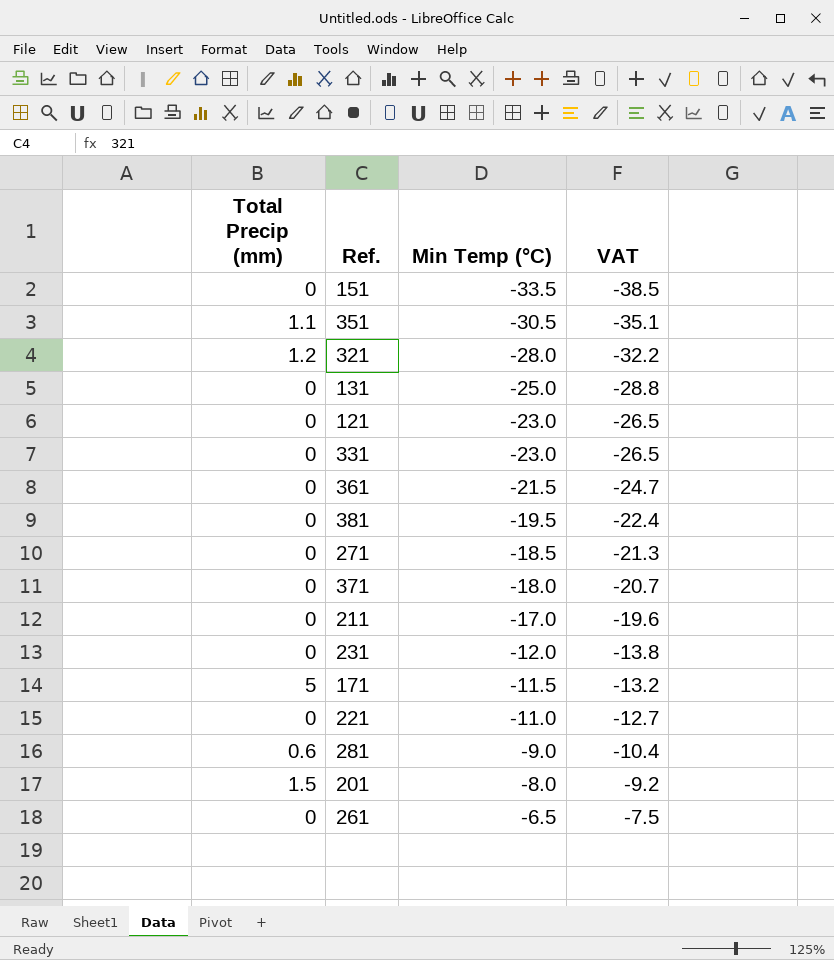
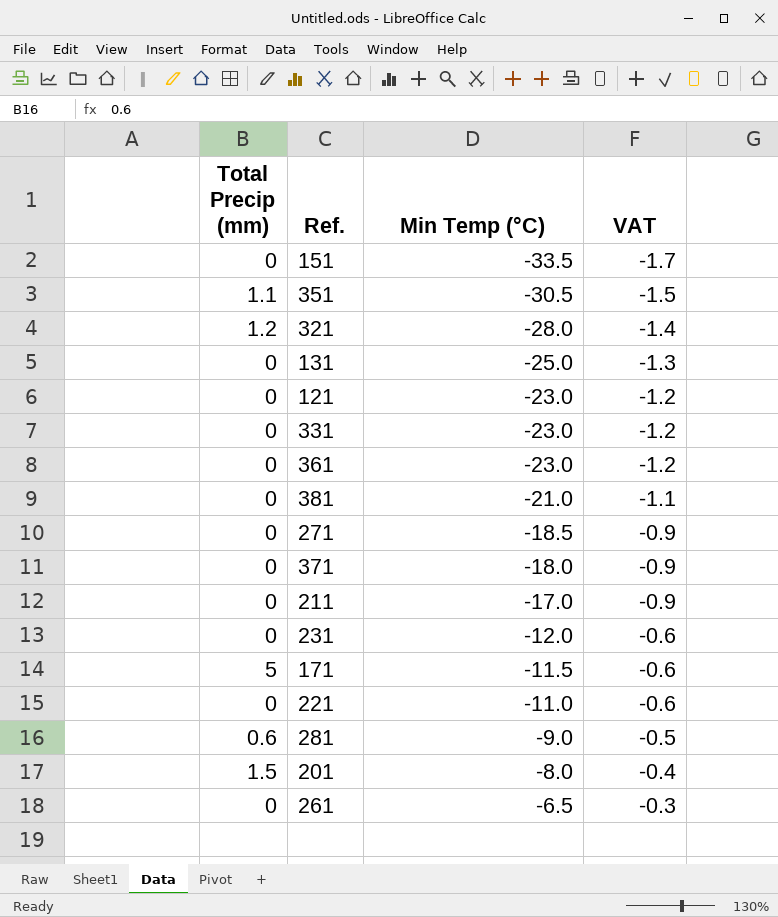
column VAT | formula: [Min Temp (°C)] * 1.15 -> [Min Temp (°C)] * 0.05
361 | Min Temp (°C): -21.5 -> -23.0
381 | Min Temp (°C): -19.5 -> -21.0

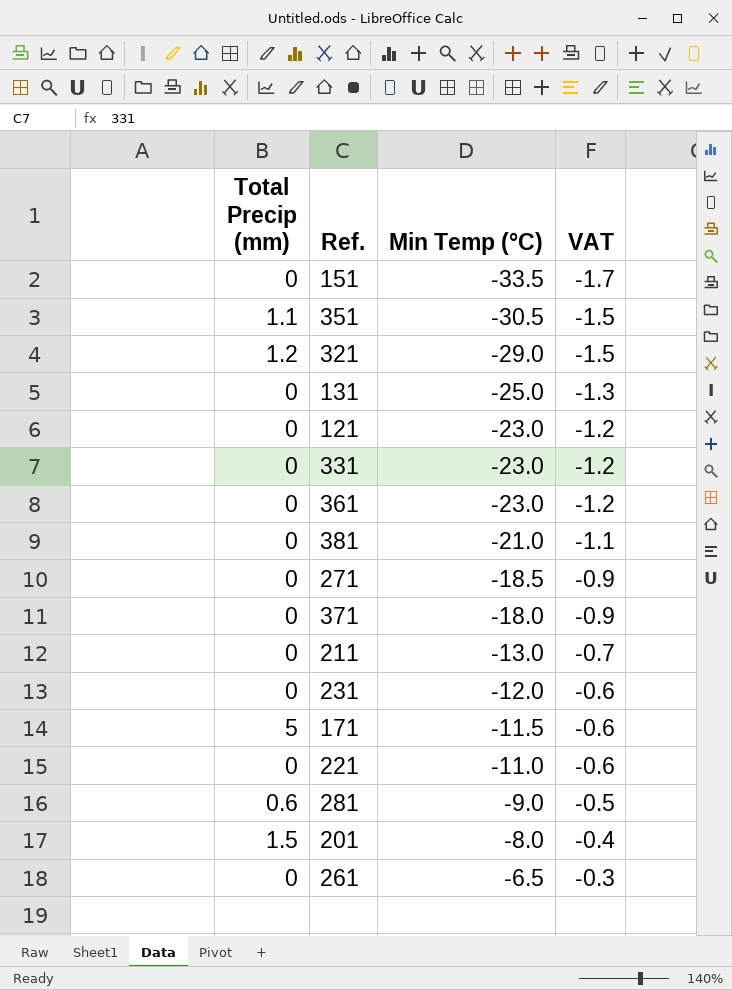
321 | Min Temp (°C): -28.0 -> -29.0
321 | VAT: -1.4 -> -1.5
211 | Min Temp (°C): -17.0 -> -13.0
211 | VAT: -0.9 -> -0.7

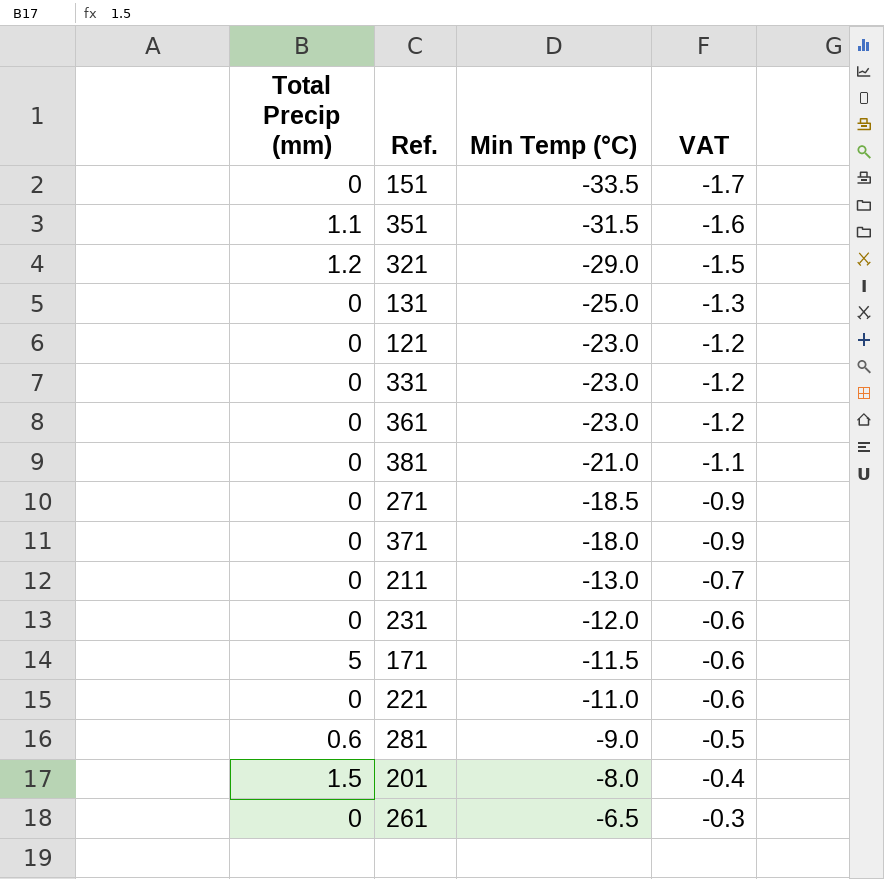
351 | Min Temp (°C): -30.5 -> -31.5
351 | VAT: -1.5 -> -1.6

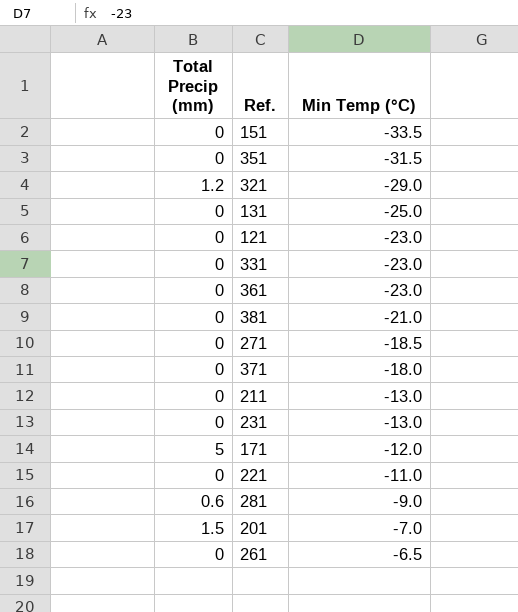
column VAT | formula: [Min Temp (°C)] * 0.05 -> none
351 | Total Precip (mm): 1.1 -> 0
231 | Min Temp (°C): -12.0 -> -13.0
171 | Min Temp (°C): -11.5 -> -12.0
201 | Min Temp (°C): -8.0 -> -7.0

